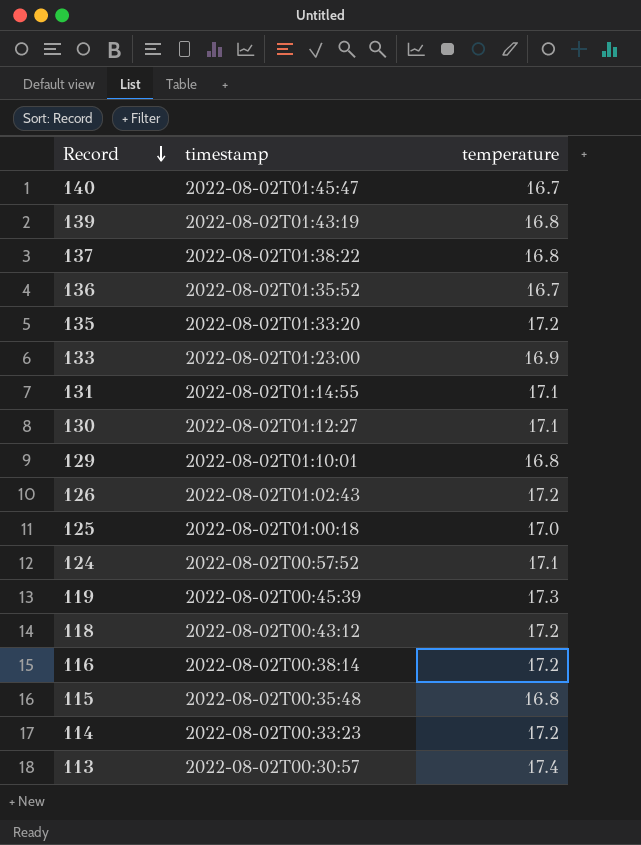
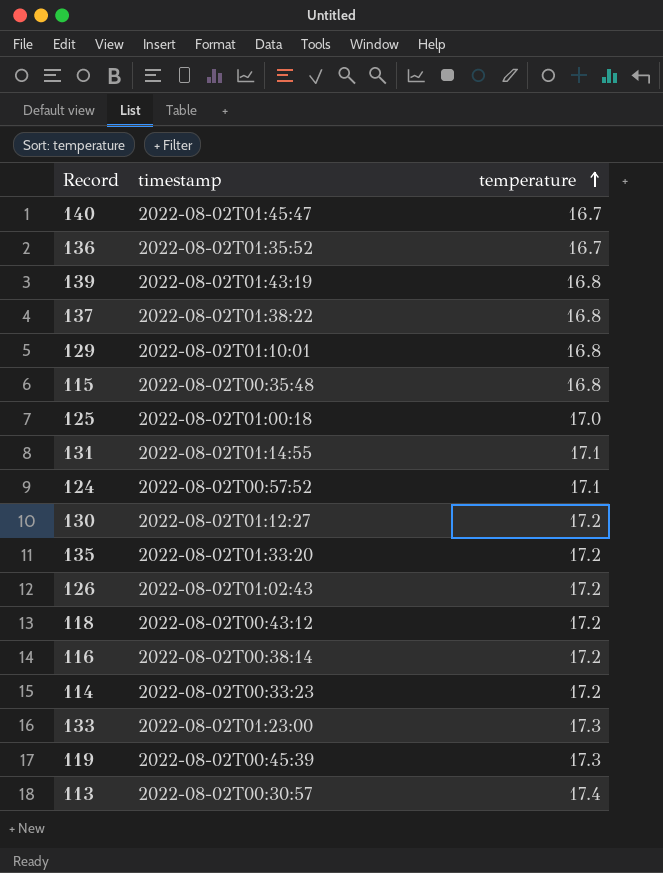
row order: Record descending -> temperature ascending
130 | temperature: 17.1 -> 17.2
133 | temperature: 16.9 -> 17.3

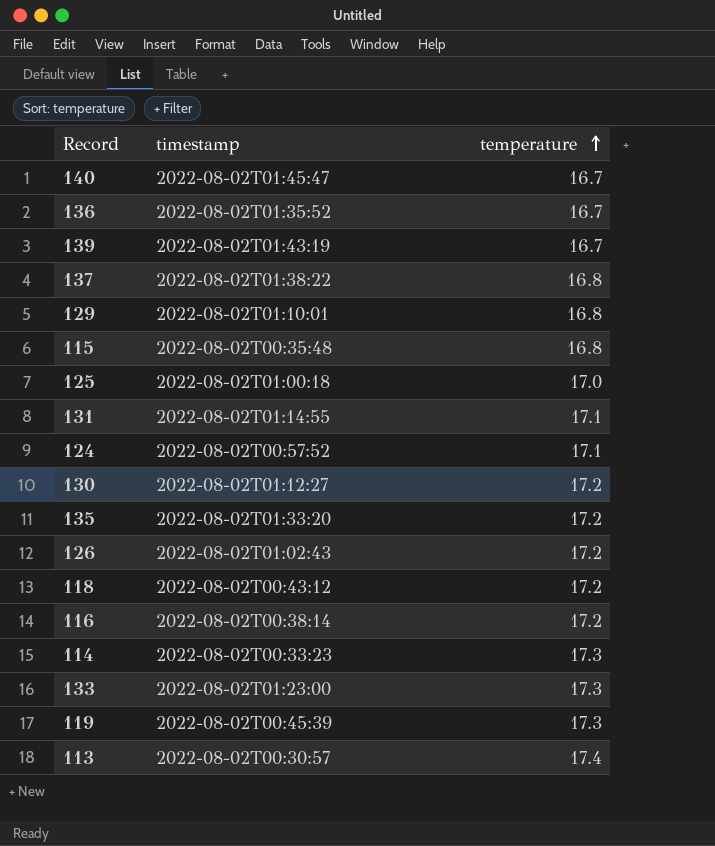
139 | temperature: 16.8 -> 16.7
114 | temperature: 17.2 -> 17.3

